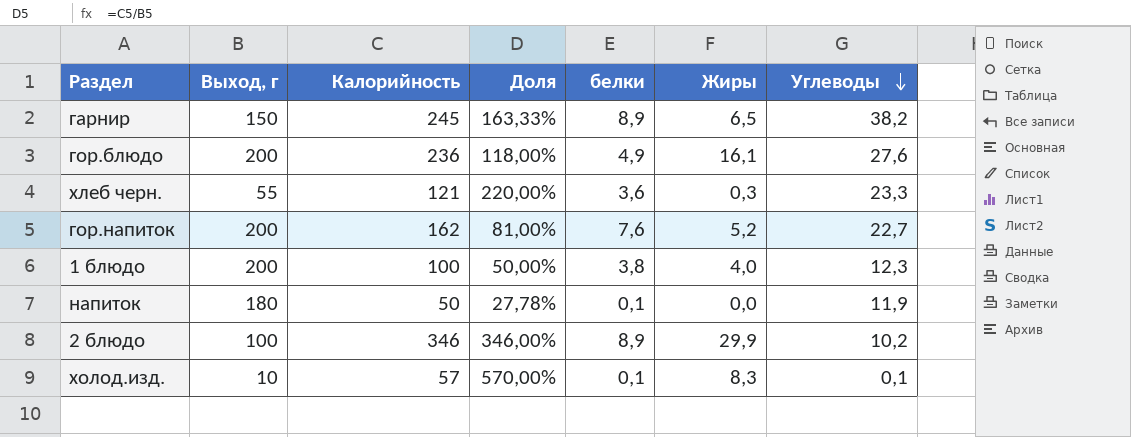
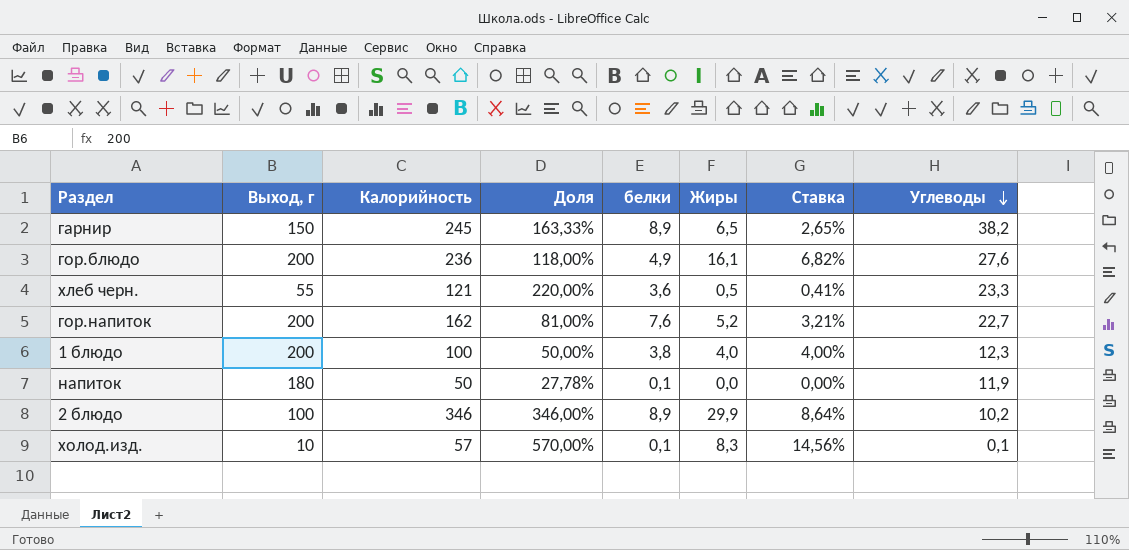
column Ставка | formula: none -> [Жиры] / [Калорийность]
хлеб черн. | Жиры: 0,3 -> 0,5

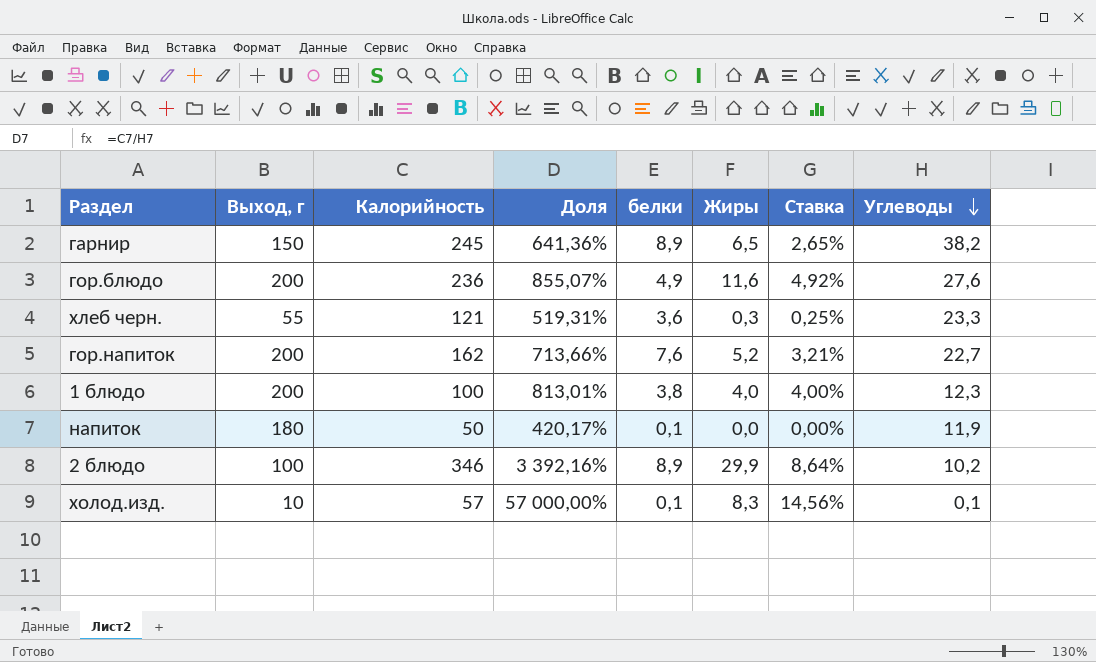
column Доля | formula: [Калорийность] / [Выход, г] -> [Калорийность] / [Углеводы]
гор.блюдо | Жиры: 16,1 -> 11,6
гор.блюдо | Ставка: 6,82% -> 4,92%
хлеб черн. | Жиры: 0,5 -> 0,3
хлеб черн. | Ставка: 0,41% -> 0,25%

